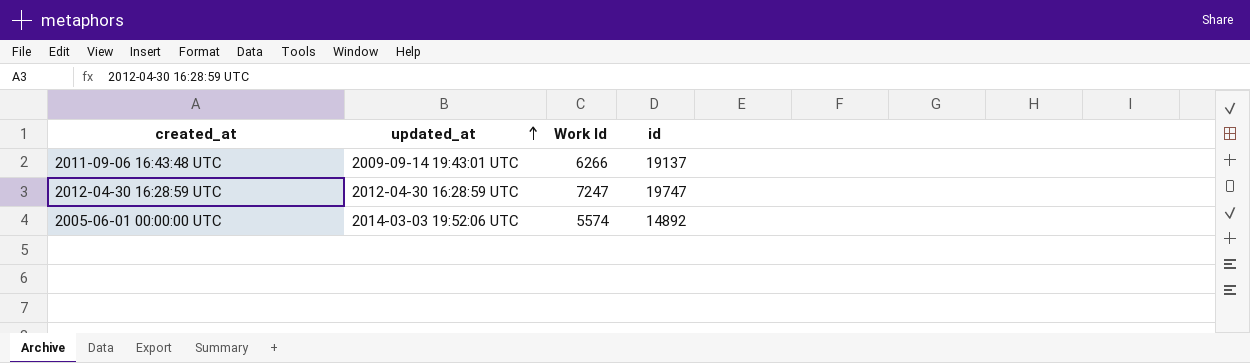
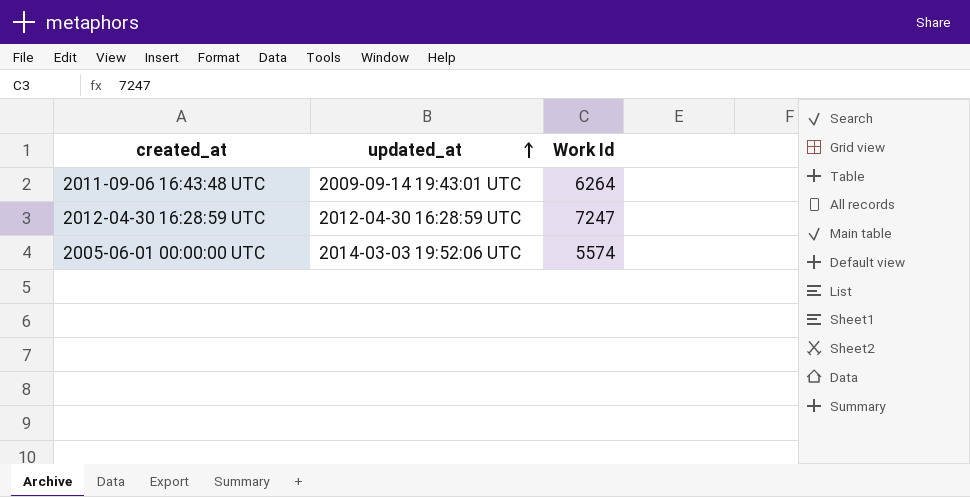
column id | position: 4 -> none
2011-09-06 16:43:48 UTC | Work Id: 6266 -> 6264

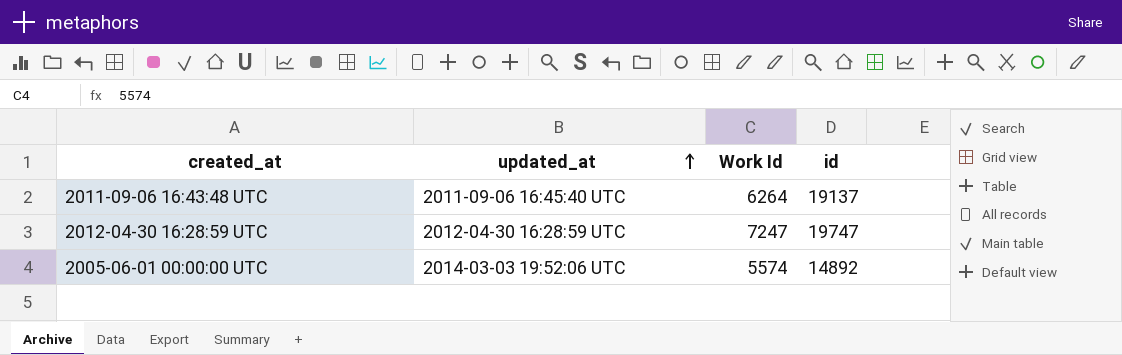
column id | position: none -> 4
2011-09-06 16:43:48 UTC | updated_at: 2009-09-14 19:43:01 UTC -> 2011-09-06 16:45:40 UTC

